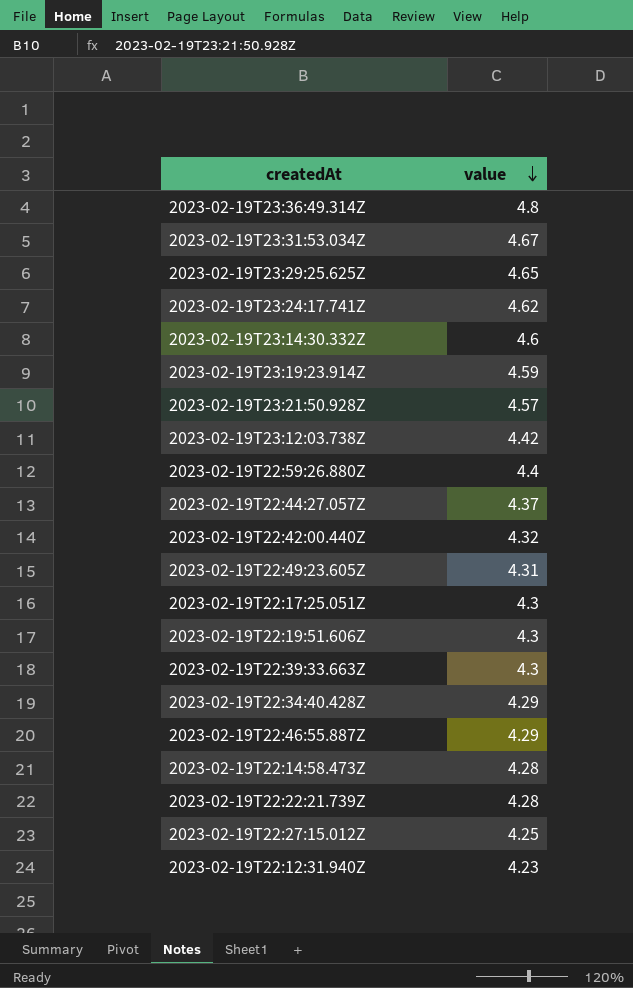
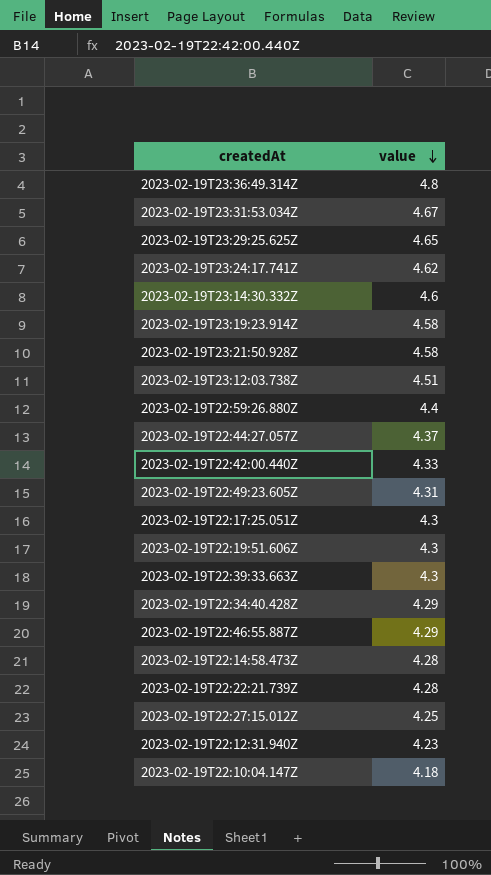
2023-02-19T23:19:23.914Z | value: 4.59 -> 4.58
2023-02-19T23:21:50.928Z | value: 4.57 -> 4.58
2023-02-19T23:12:03.738Z | value: 4.42 -> 4.51
2023-02-19T22:42:00.440Z | value: 4.32 -> 4.33
row 2023-02-19T22:10:04.147Z: none -> 4.18

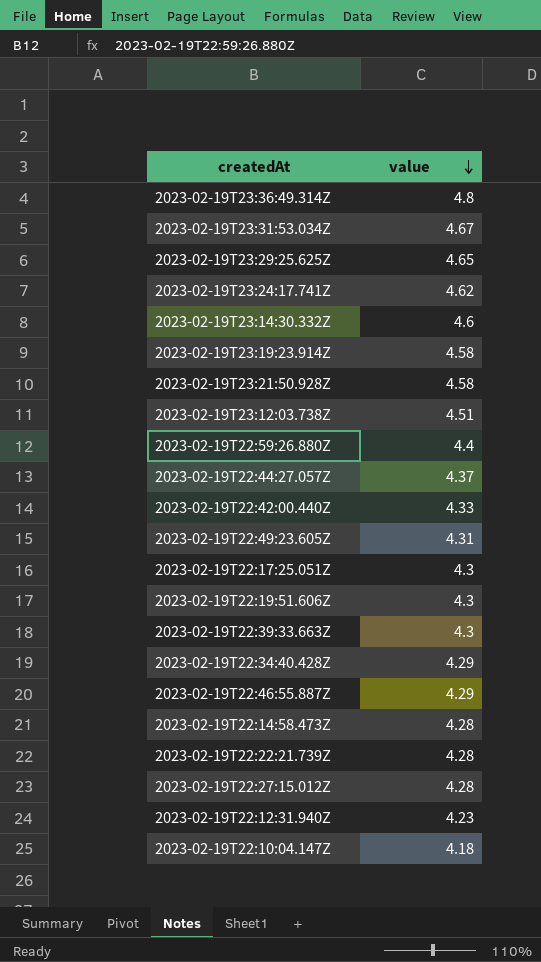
2023-02-19T22:27:15.012Z | value: 4.25 -> 4.28

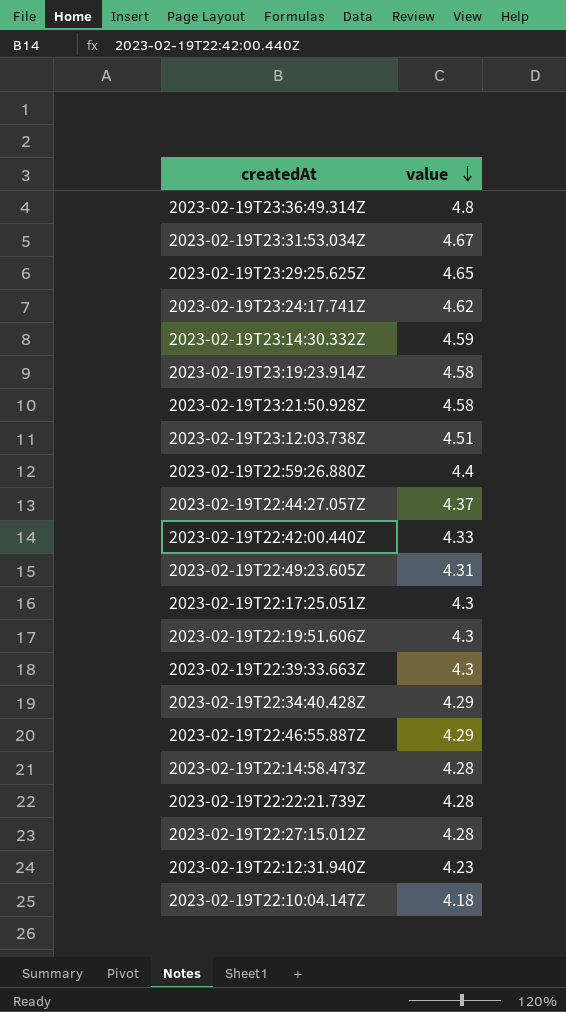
2023-02-19T23:14:30.332Z | value: 4.6 -> 4.59

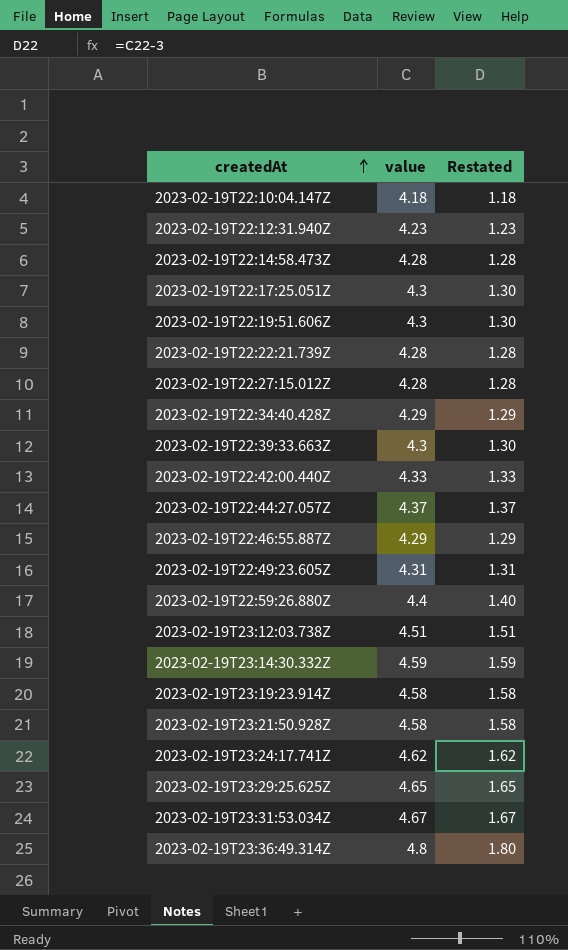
row order: value descending -> createdAt ascending
column Restated | formula: none -> [value] - 3

